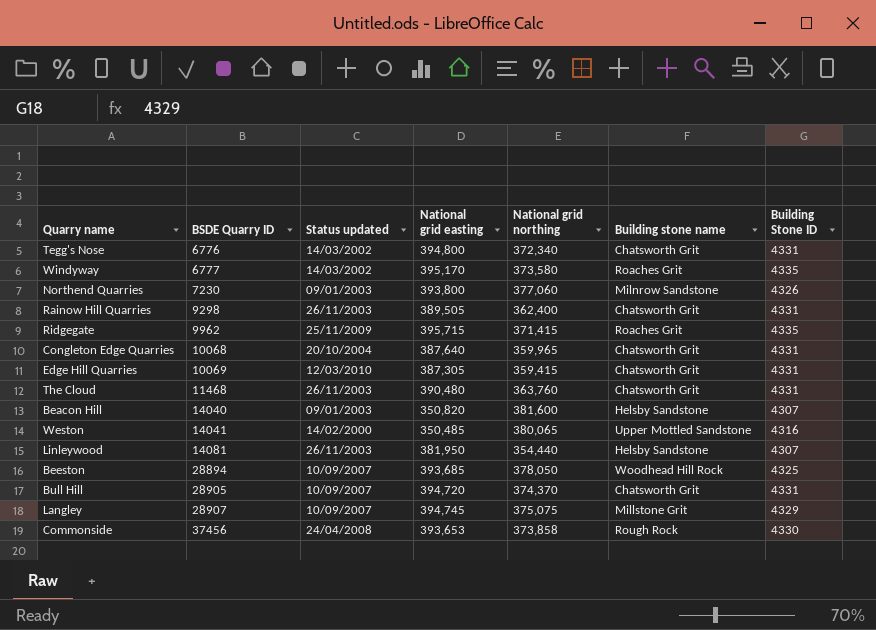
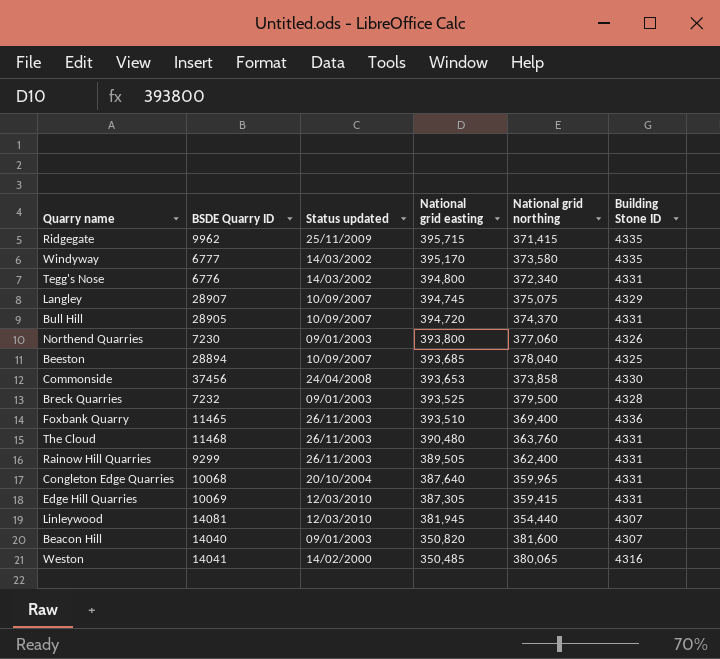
row order: BSDE Quarry ID ascending -> National grid easting descending
column Building stone name | position: 6 -> none
Beeston | National grid northing: 378,050 -> 378,040
row Breck Quarries: none -> 7232 | 09/01/2003 | 393,525 | 379,500 | 4328
row Foxbank Quarry: none -> 11465 | 26/11/2003 | 393,510 | 369,400 | 4336
Rainow Hill Quarries | BSDE Quarry ID: 9298 -> 9299
Linleywood | Status updated: 26/11/2003 -> 12/03/2010
Linleywood | National grid easting: 381,950 -> 381,945

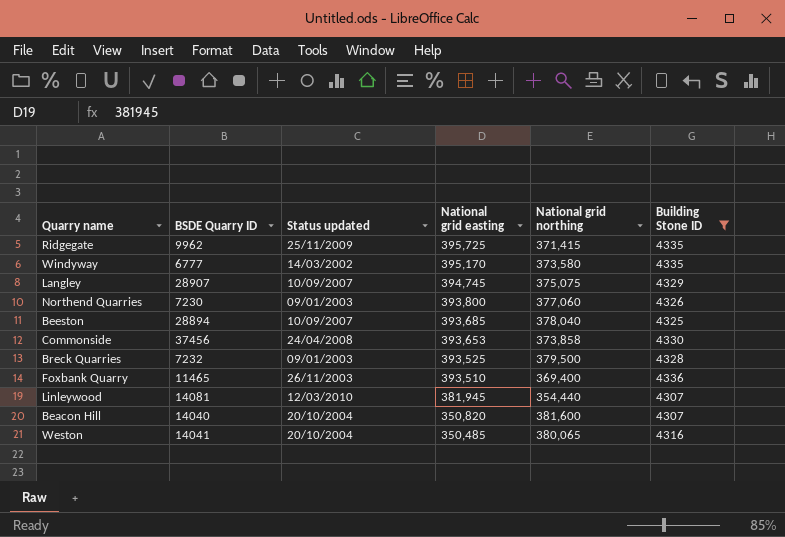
filter: none -> Building Stone ID != 4331
Ridgegate | National grid easting: 395,715 -> 395,725
Beacon Hill | Status updated: 09/01/2003 -> 20/10/2004
Weston | Status updated: 14/02/2000 -> 20/10/2004

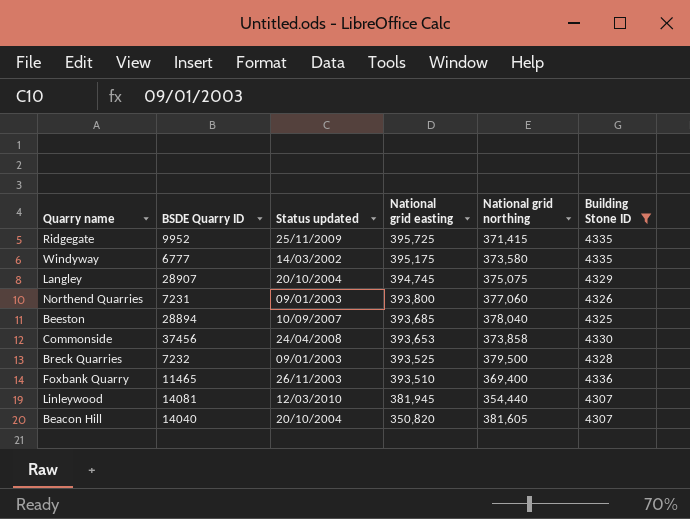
row Weston: 14041 | 20/10/2004 | 350,485 | 380,065 | 4316 -> none
Ridgegate | BSDE Quarry ID: 9962 -> 9952
Windyway | National grid easting: 395,170 -> 395,175
Langley | Status updated: 10/09/2007 -> 20/10/2004
Northend Quarries | BSDE Quarry ID: 7230 -> 7231
Beacon Hill | National grid northing: 381,600 -> 381,605

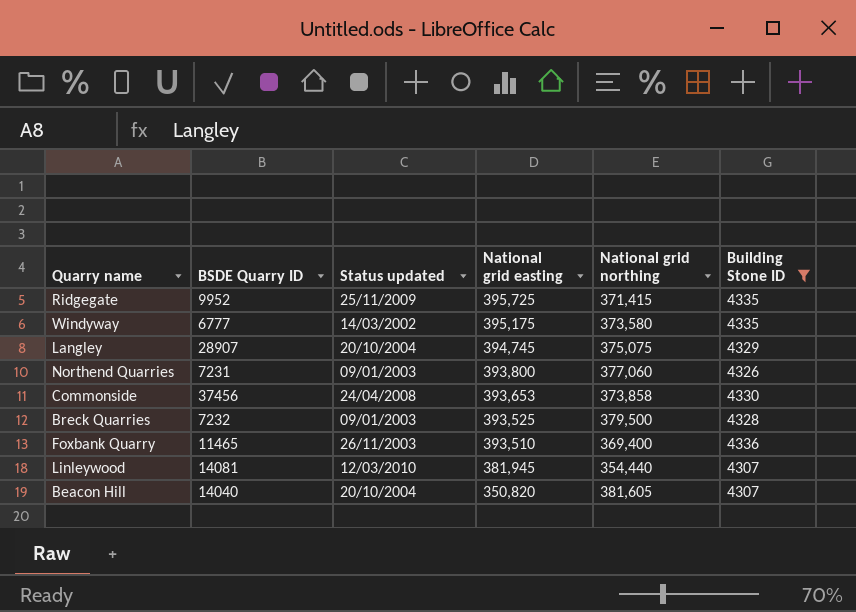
row Beeston: 28894 | 10/09/2007 | 393,685 | 378,040 | 4325 -> none

